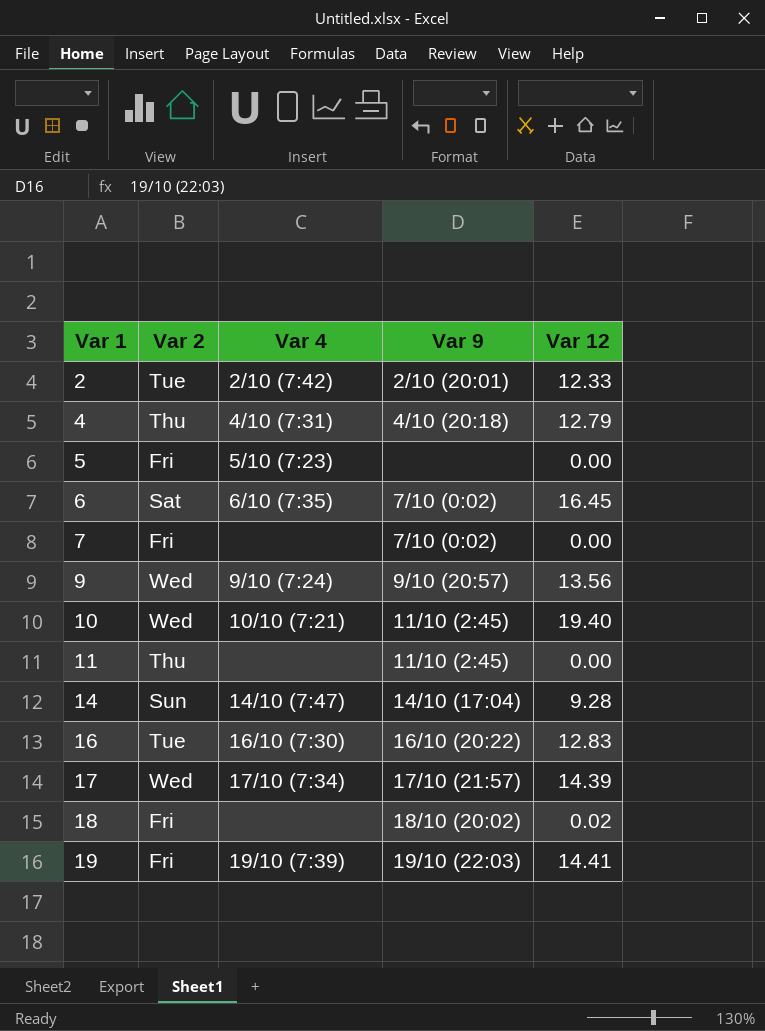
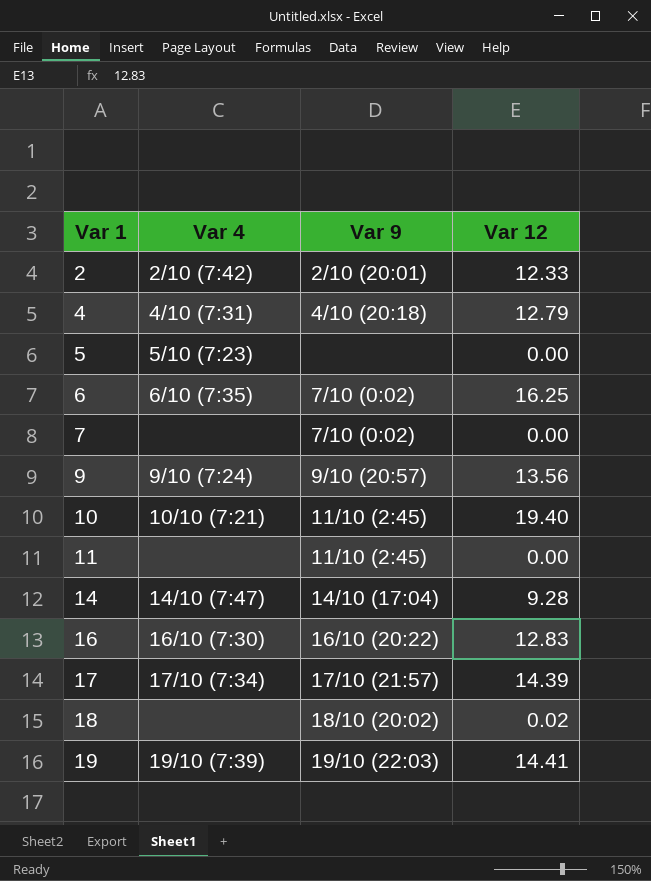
column Var 2 | position: 2 -> none
6 | Var 12: 16.45 -> 16.25

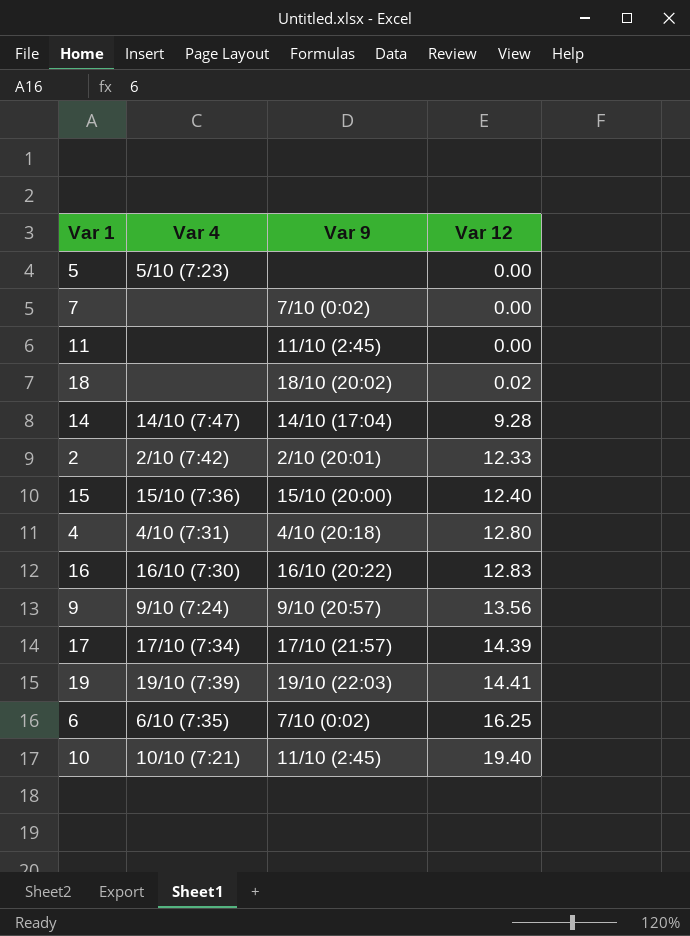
row order: Var 1 ascending -> Var 12 ascending
row 15: none -> 15/10 (7:36) | 15/10 (20:00) | 12.40
4 | Var 12: 12.79 -> 12.80

